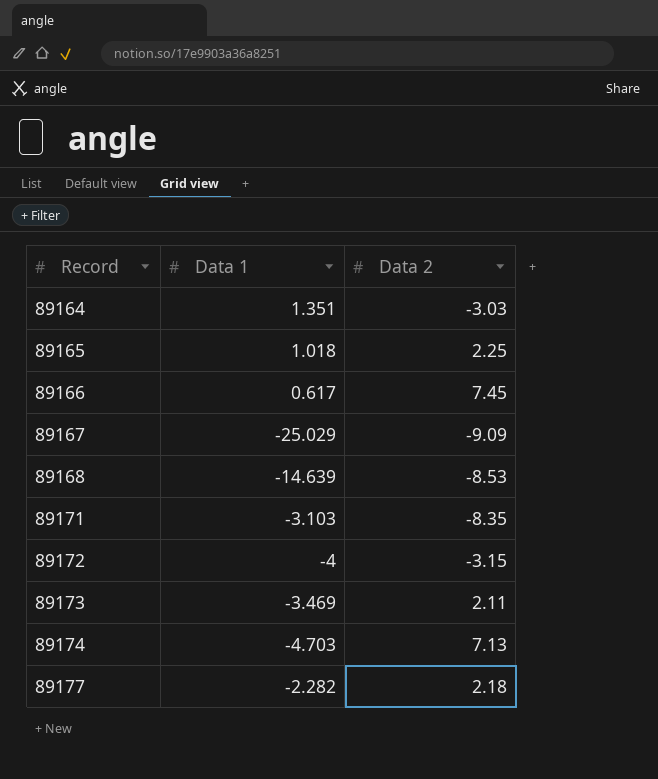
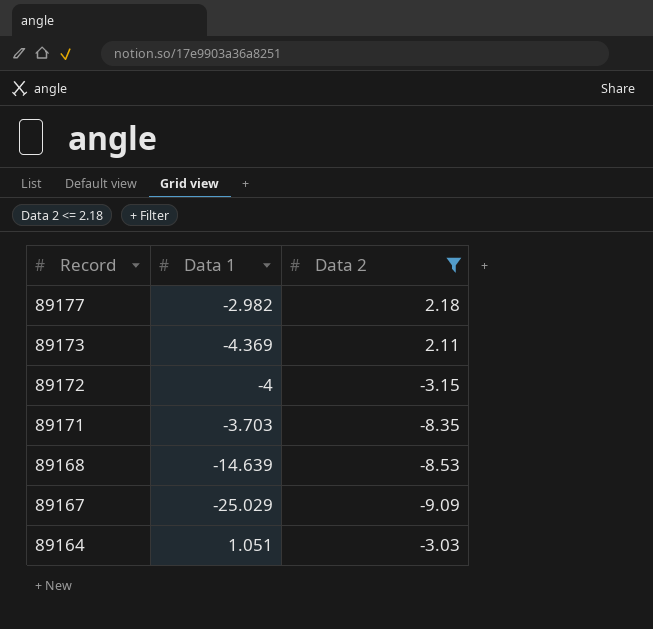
filter: none -> Data 2 <= 2.18
row order: Record ascending -> Record descending
89177 | Data 1: -2.282 -> -2.982
89173 | Data 1: -3.469 -> -4.369
89171 | Data 1: -3.103 -> -3.703
89164 | Data 1: 1.351 -> 1.051

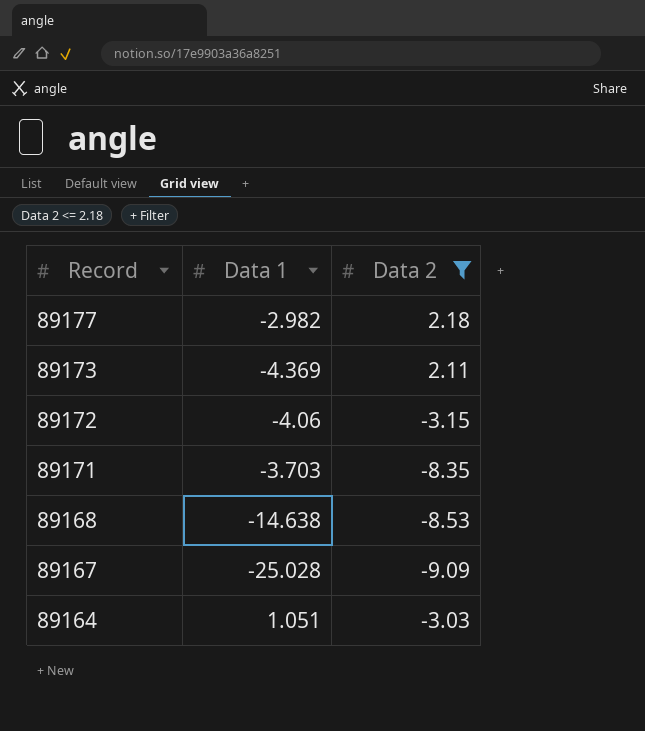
89172 | Data 1: -4 -> -4.06
89168 | Data 1: -14.639 -> -14.638
89167 | Data 1: -25.029 -> -25.028

